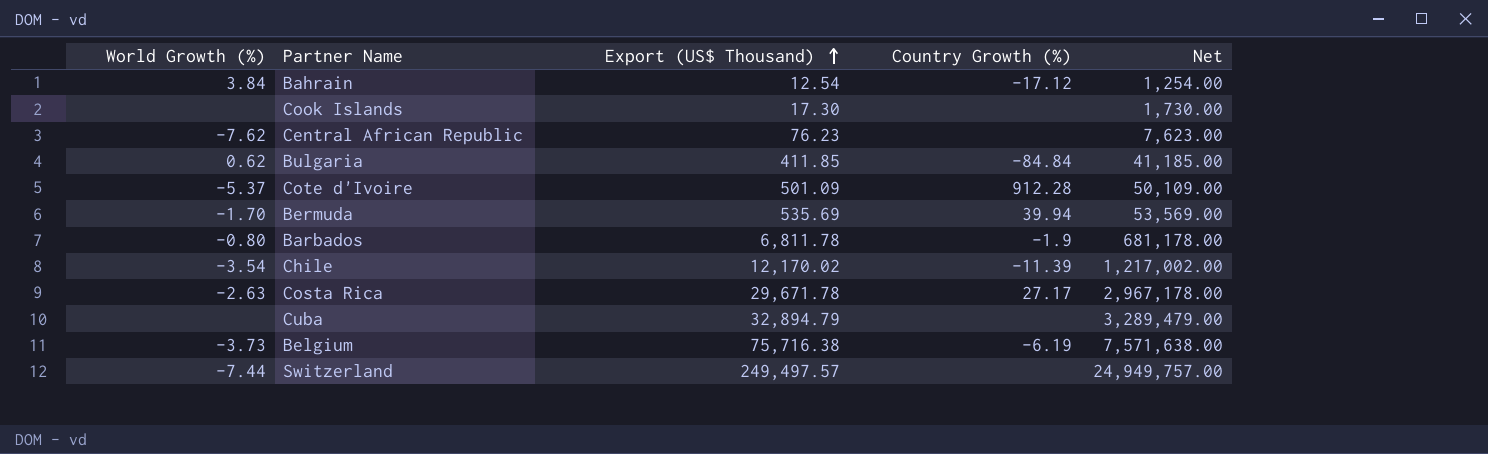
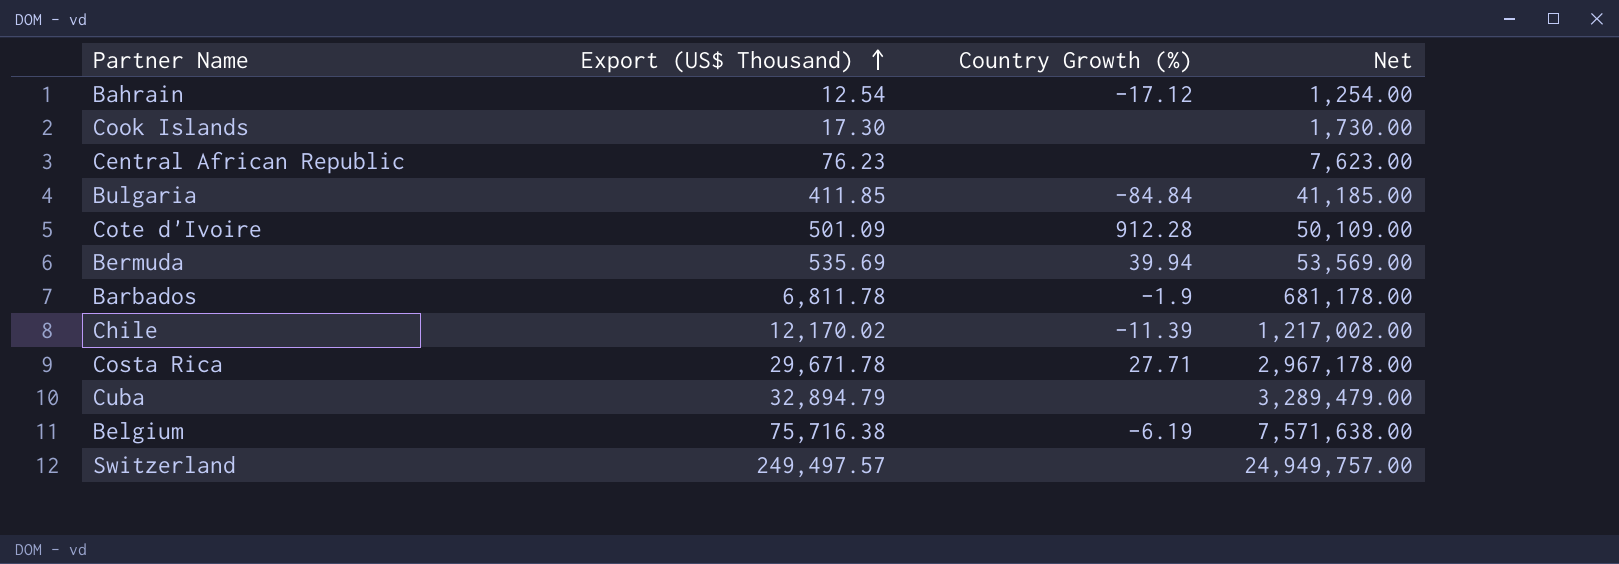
column World Growth (%) | position: 1 -> none
Costa Rica | Country Growth (%): 27.17 -> 27.71

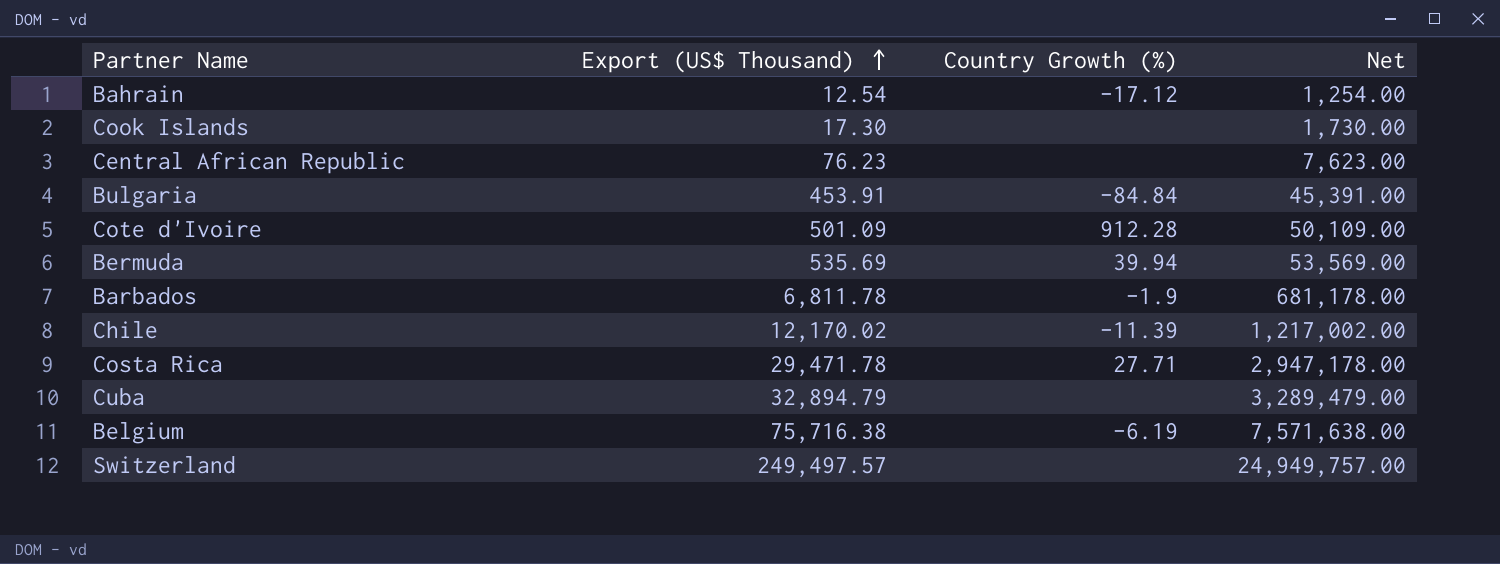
Bulgaria | Export (US$ Thousand): 411.85 -> 453.91
Bulgaria | Net: 41,185.00 -> 45,391.00
Costa Rica | Export (US$ Thousand): 29,671.78 -> 29,471.78
Costa Rica | Net: 2,967,178.00 -> 2,947,178.00

